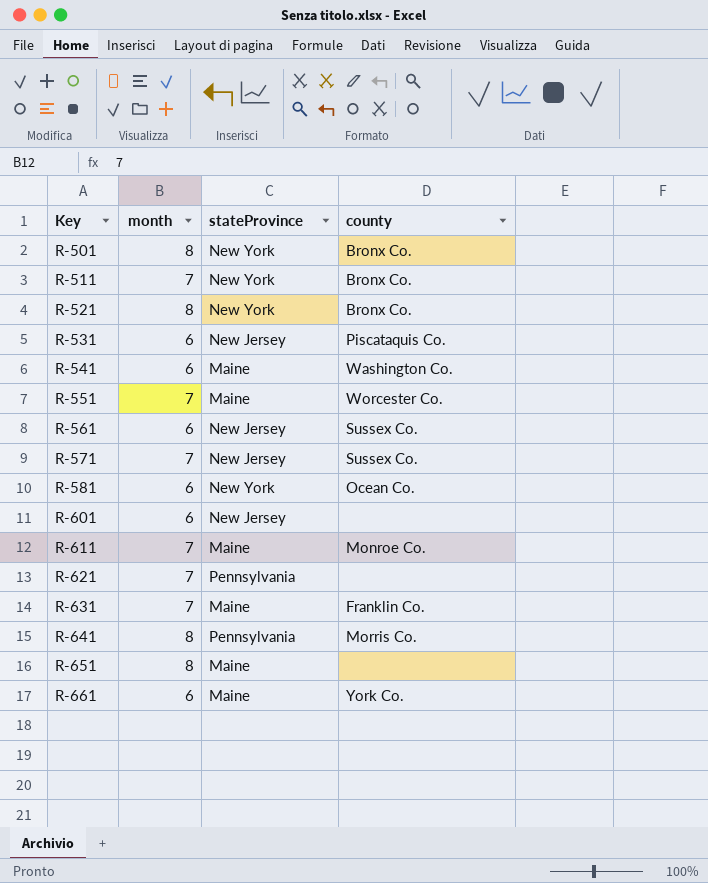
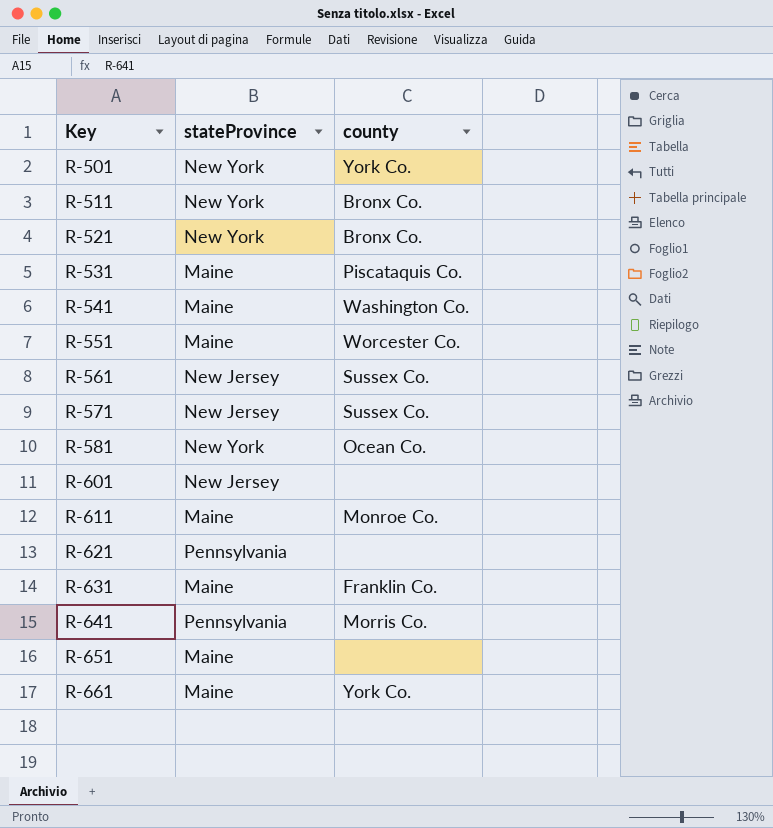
column month | position: 2 -> none
R-501 | county: Bronx Co. -> York Co.
R-531 | stateProvince: New Jersey -> Maine

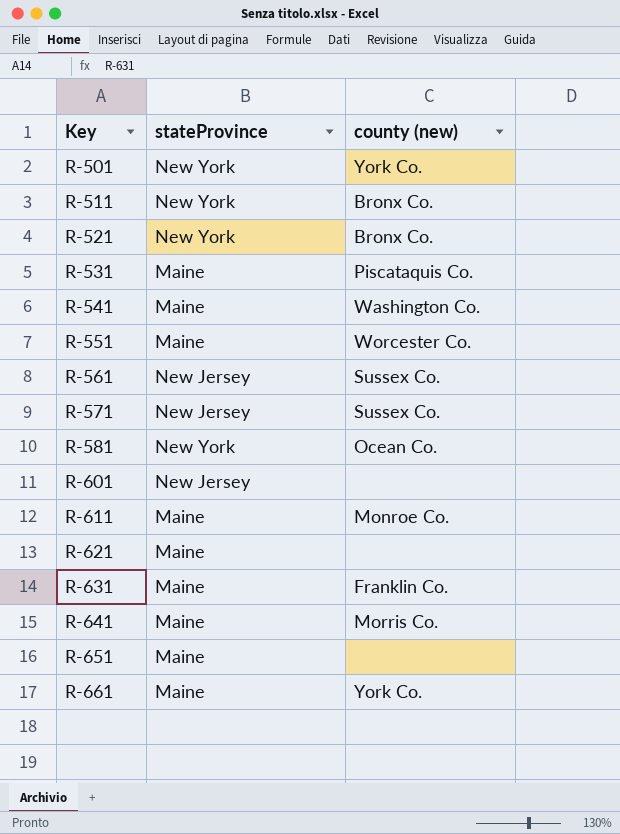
column name: county -> county (new)
R-621 | stateProvince: Pennsylvania -> Maine
R-641 | stateProvince: Pennsylvania -> Maine

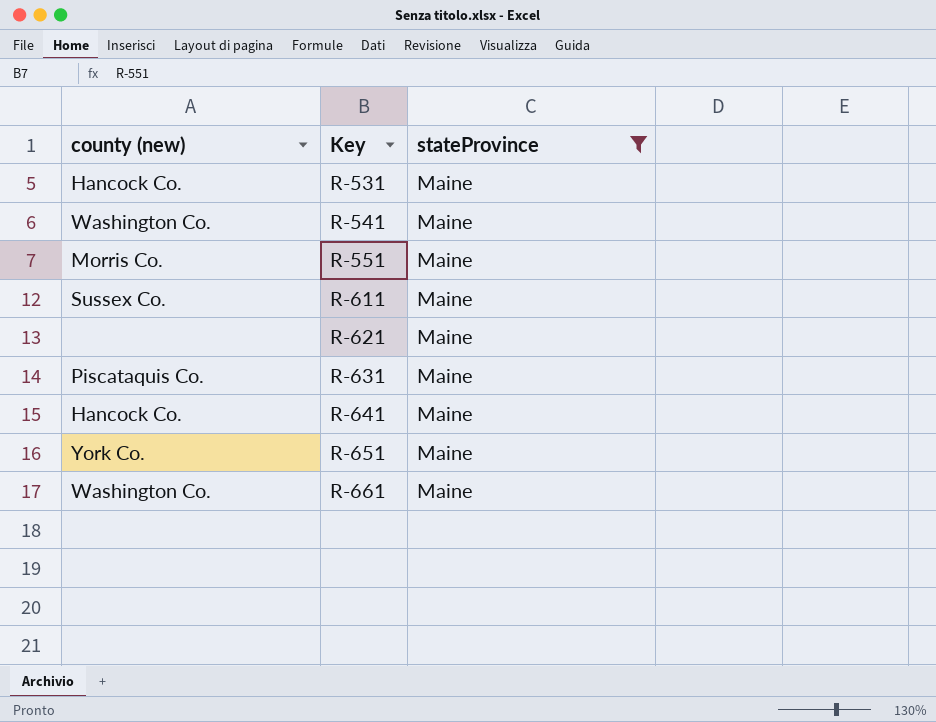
filter: none -> stateProvince = Maine
column county (new) | position: 3 -> 1
R-531 | county (new): Piscataquis Co. -> Hancock Co.
R-551 | county (new): Worcester Co. -> Morris Co.
R-611 | county (new): Monroe Co. -> Sussex Co.
R-631 | county (new): Franklin Co. -> Piscataquis Co.
R-641 | county (new): Morris Co. -> Hancock Co.
R-651 | county (new): none -> York Co.
R-661 | county (new): York Co. -> Washington Co.

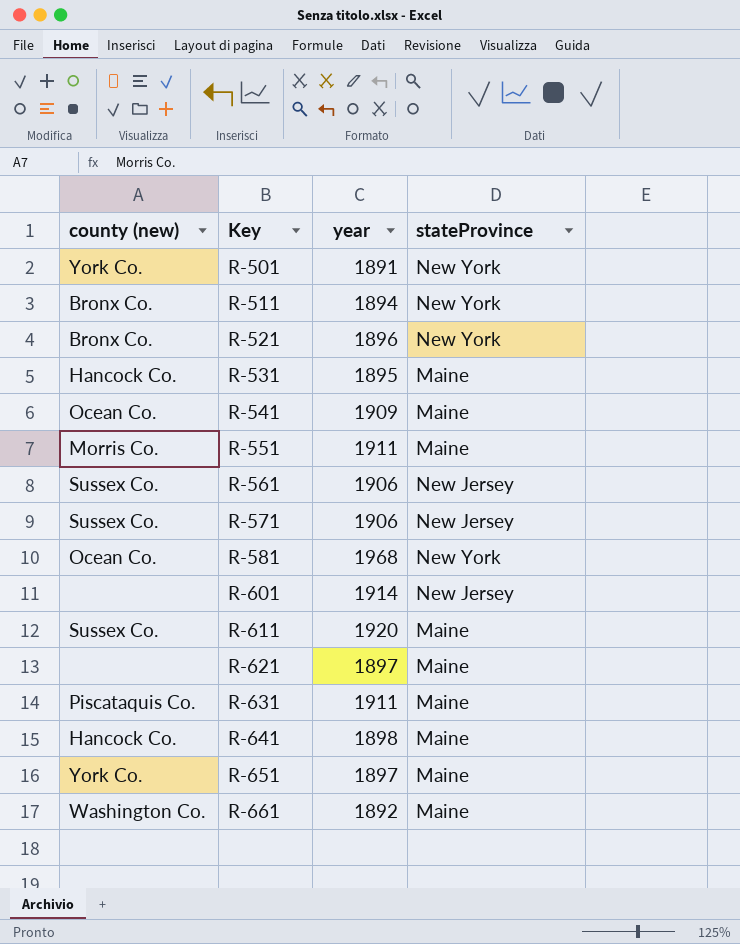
filter: stateProvince = Maine -> none
column year | position: none -> 3
R-541 | county (new): Washington Co. -> Ocean Co.

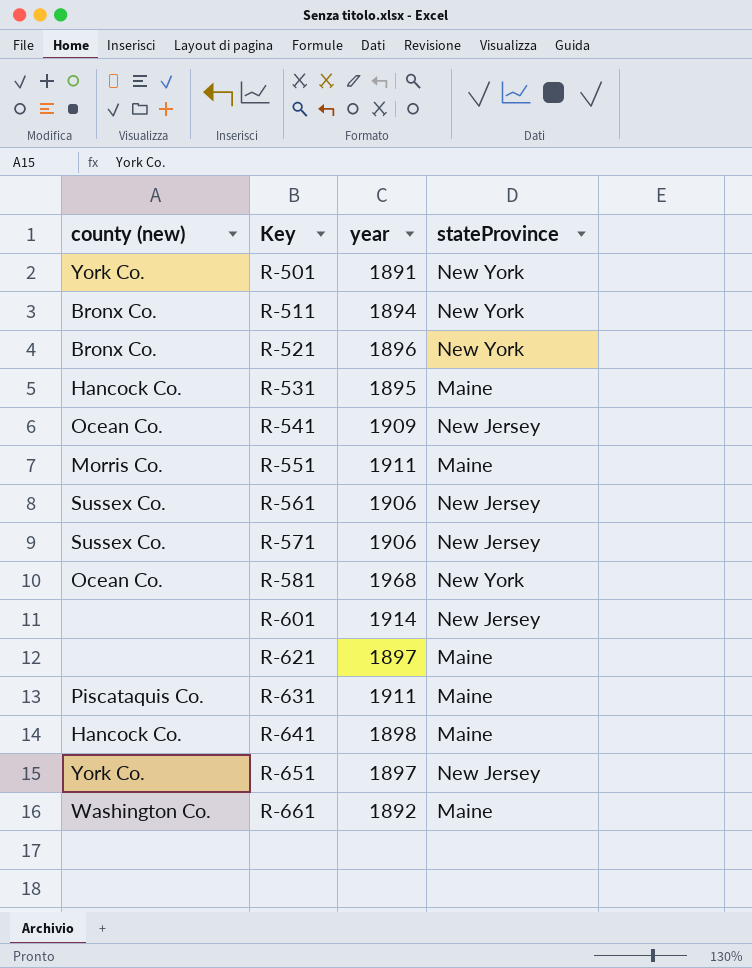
row R-611: Sussex Co. | 1920 | Maine -> none
R-541 | stateProvince: Maine -> New Jersey
R-651 | stateProvince: Maine -> New Jersey

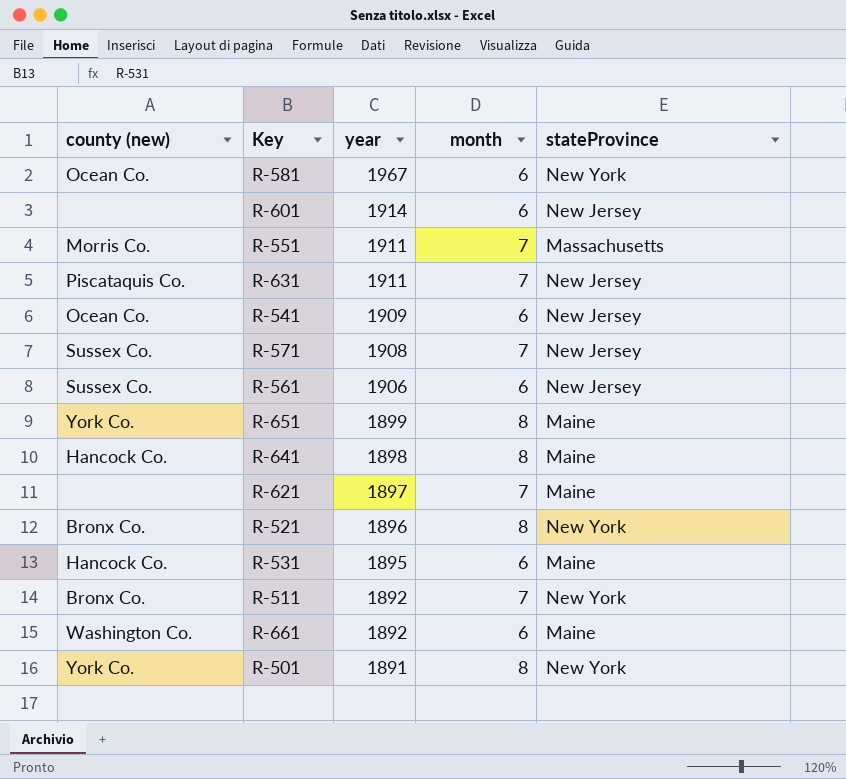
row order: Key ascending -> year descending
column month | position: none -> 4
R-581 | year: 1968 -> 1967
R-551 | stateProvince: Maine -> Massachusetts
R-631 | stateProvince: Maine -> New Jersey
R-571 | year: 1906 -> 1908
R-651 | year: 1897 -> 1899
R-651 | stateProvince: New Jersey -> Maine
R-511 | year: 1894 -> 1892

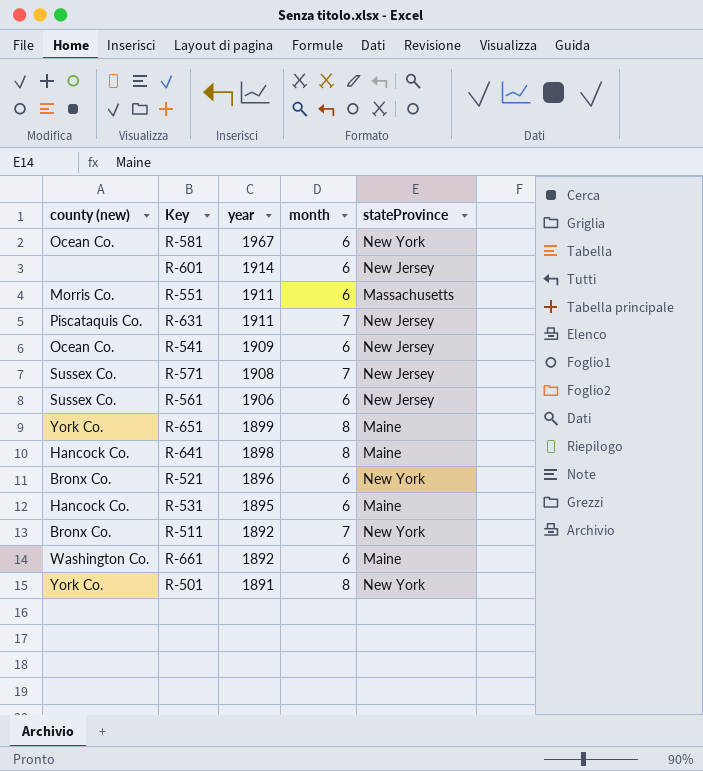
row R-621: none | 1897 | 7 | Maine -> none
R-551 | month: 7 -> 6
R-521 | month: 8 -> 6

